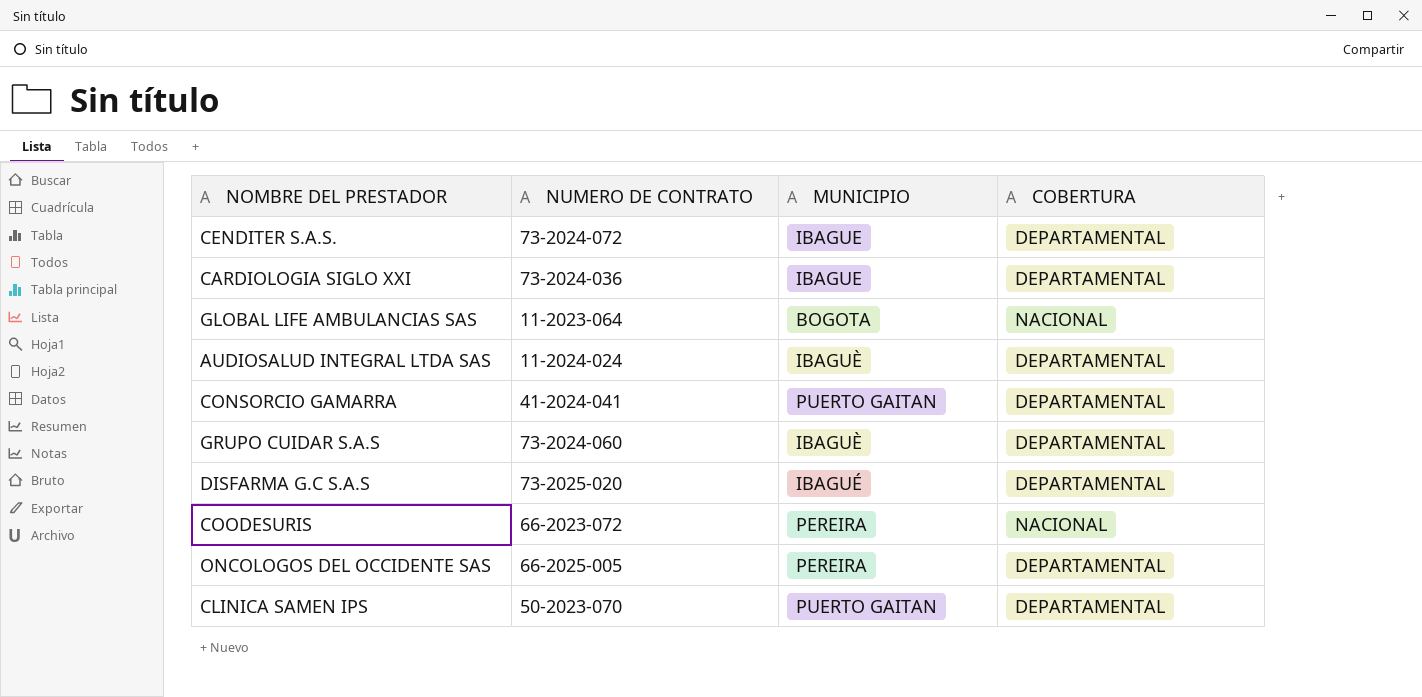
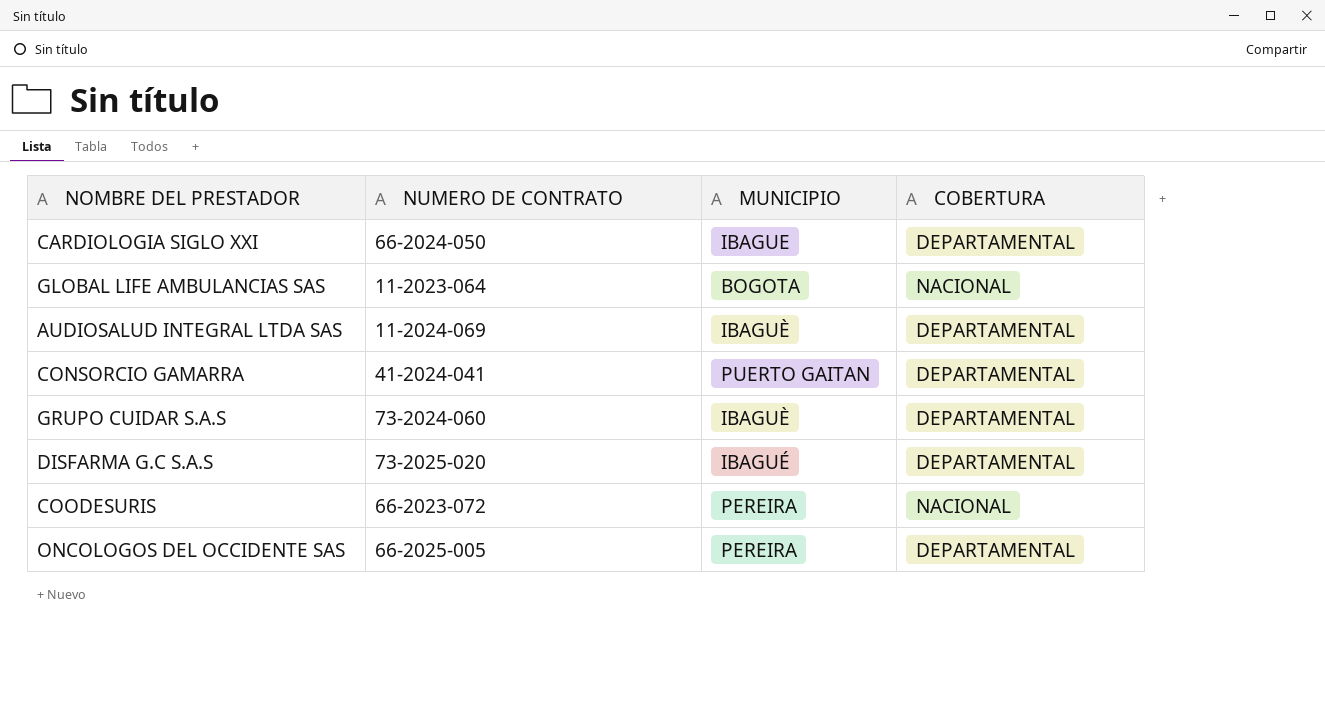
row CENDITER S.A.S.: 73-2024-072 | IBAGUE | DEPARTAMENTAL -> none
row CLINICA SAMEN IPS: 50-2023-070 | PUERTO GAITAN | DEPARTAMENTAL -> none
CARDIOLOGIA SIGLO XXI | NUMERO DE CONTRATO: 73-2024-036 -> 66-2024-050
AUDIOSALUD INTEGRAL LTDA SAS | NUMERO DE CONTRATO: 11-2024-024 -> 11-2024-069

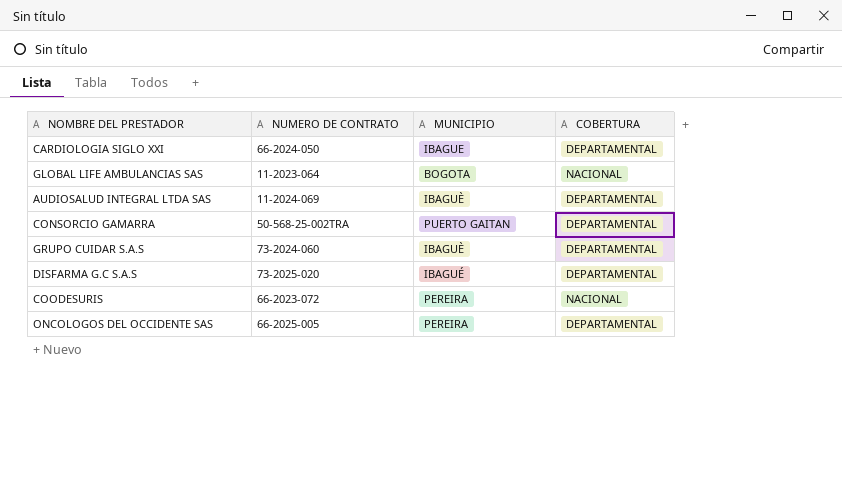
CONSORCIO GAMARRA | NUMERO DE CONTRATO: 41-2024-041 -> 50-568-25-002TRA

